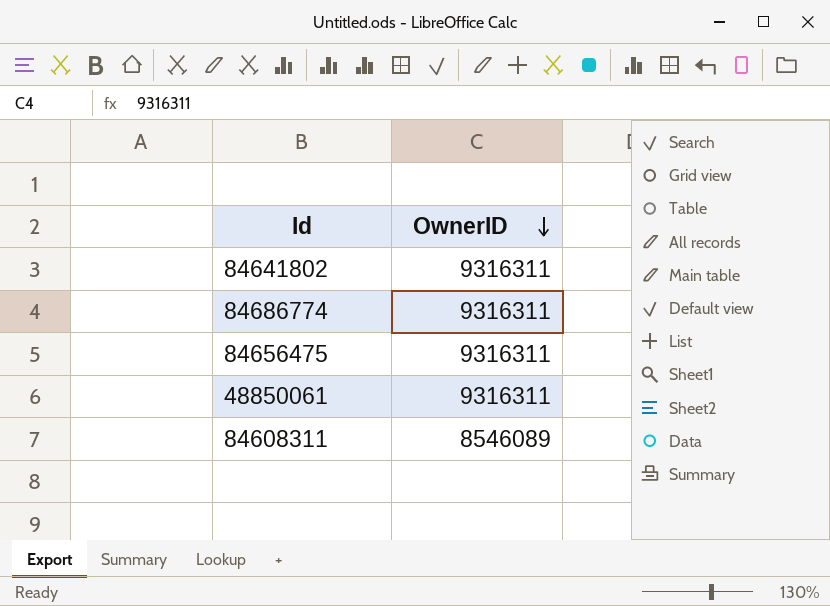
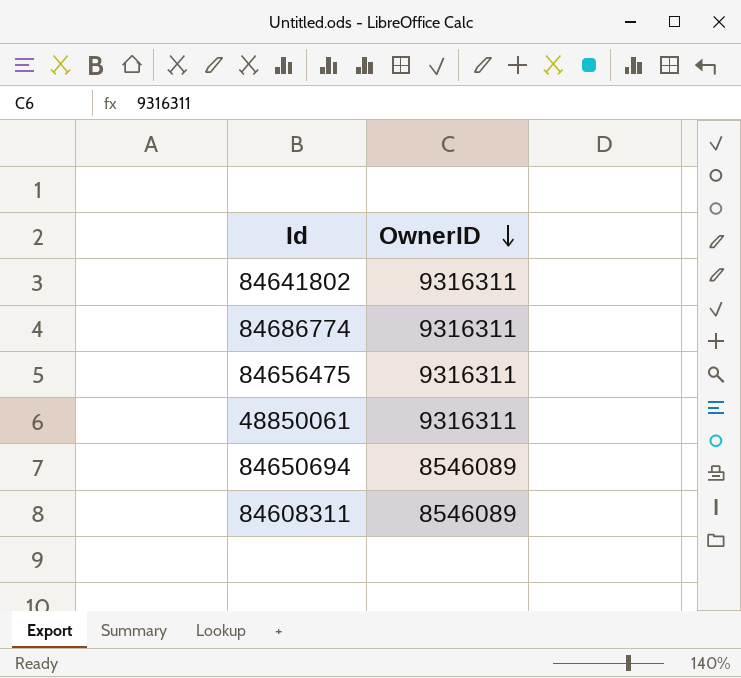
row 84650694: none -> 8546089

